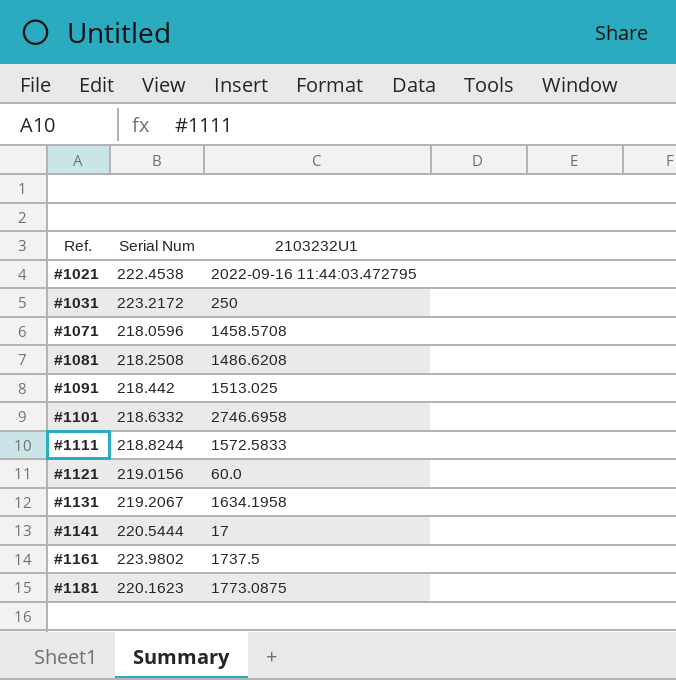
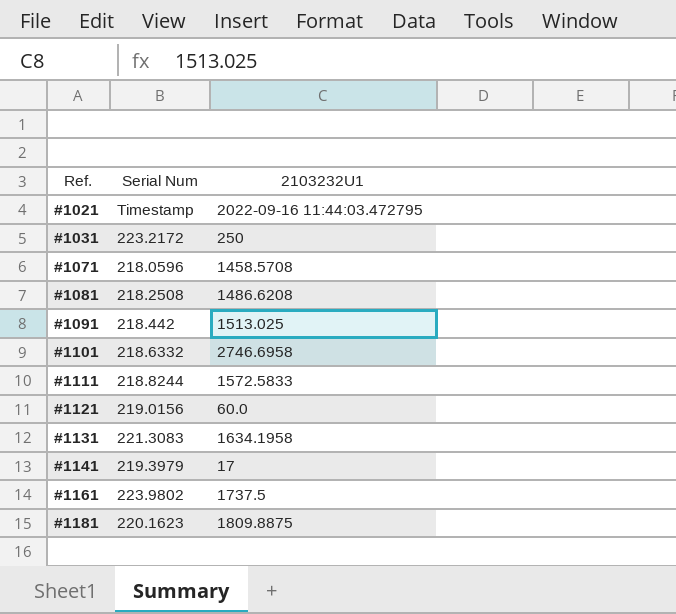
#1021 | Serial Num: 222.4538 -> Timestamp
#1131 | Serial Num: 219.2067 -> 221.3083
#1141 | Serial Num: 220.5444 -> 219.3979
#1181 | 2103232U1: 1773.0875 -> 1809.8875

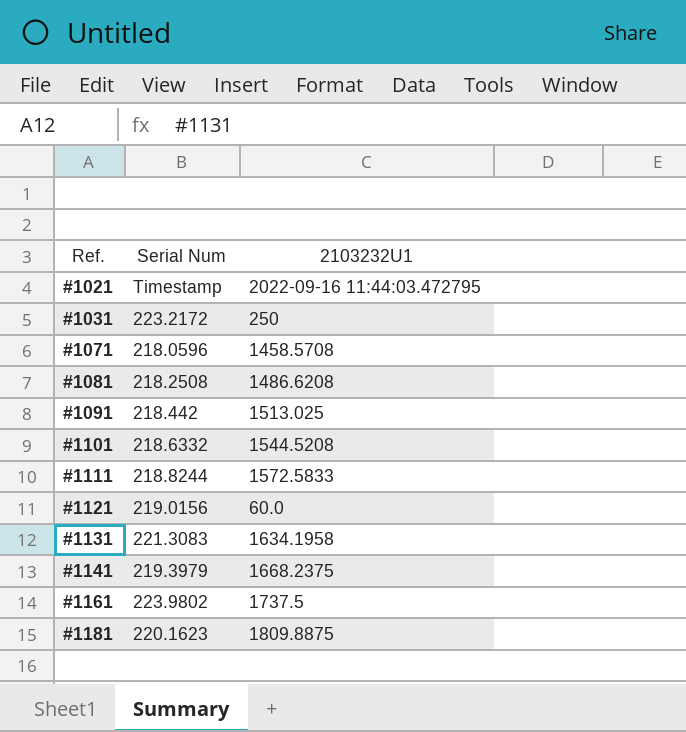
#1101 | 2103232U1: 2746.6958 -> 1544.5208
#1141 | 2103232U1: 17 -> 1668.2375

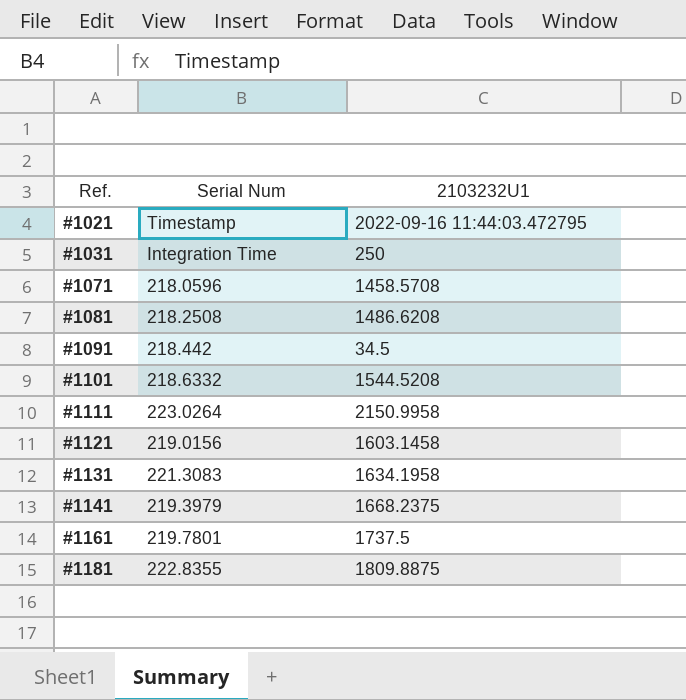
#1031 | Serial Num: 223.2172 -> Integration Time
#1091 | 2103232U1: 1513.025 -> 34.5
#1111 | Serial Num: 218.8244 -> 223.0264
#1111 | 2103232U1: 1572.5833 -> 2150.9958
#1121 | 2103232U1: 60.0 -> 1603.1458
#1161 | Serial Num: 223.9802 -> 219.7801
#1181 | Serial Num: 220.1623 -> 222.8355

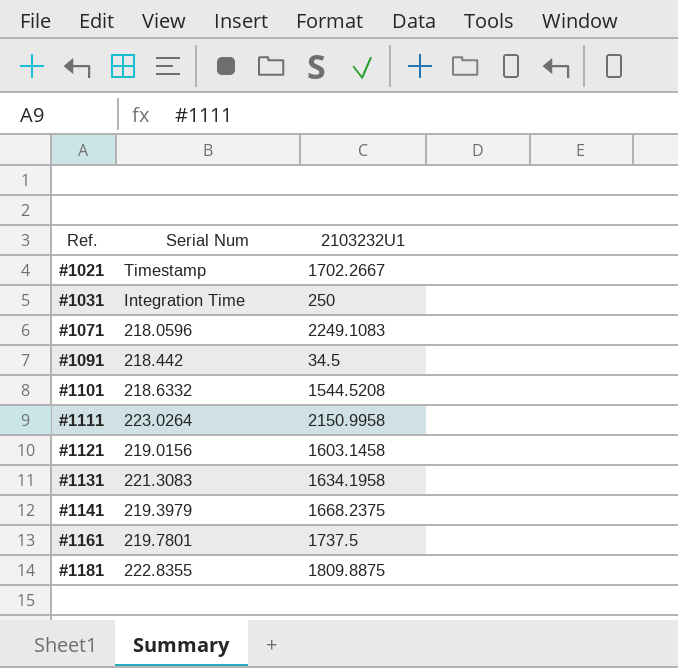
row #1081: 218.2508 | 1486.6208 -> none
#1021 | 2103232U1: 2022-09-16 11:44:03.472795 -> 1702.2667
#1071 | 2103232U1: 1458.5708 -> 2249.1083

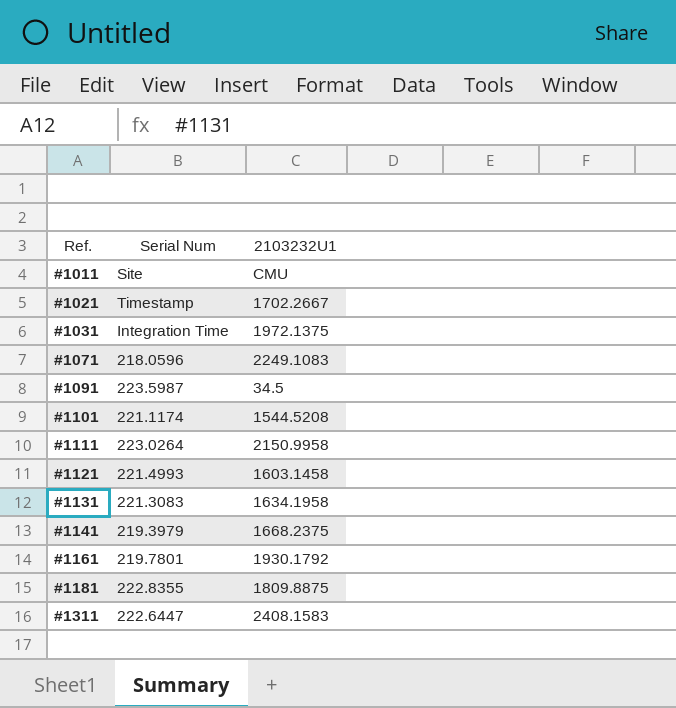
row #1011: none -> Site | CMU
#1031 | 2103232U1: 250 -> 1972.1375
#1091 | Serial Num: 218.442 -> 223.5987
#1101 | Serial Num: 218.6332 -> 221.1174
#1121 | Serial Num: 219.0156 -> 221.4993
#1161 | 2103232U1: 1737.5 -> 1930.1792
row #1311: none -> 222.6447 | 2408.1583

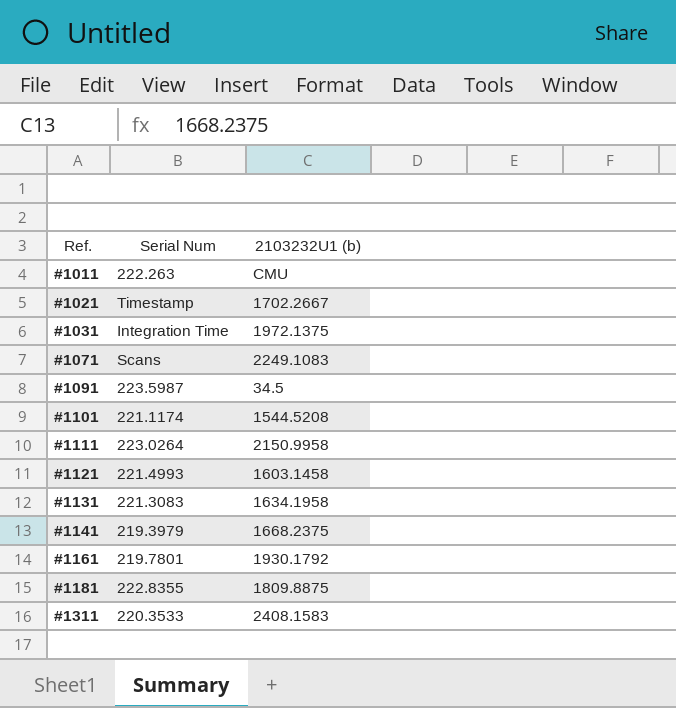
column name: 2103232U1 -> 2103232U1 (b)
#1011 | Serial Num: Site -> 222.263
#1071 | Serial Num: 218.0596 -> Scans
#1311 | Serial Num: 222.6447 -> 220.3533

